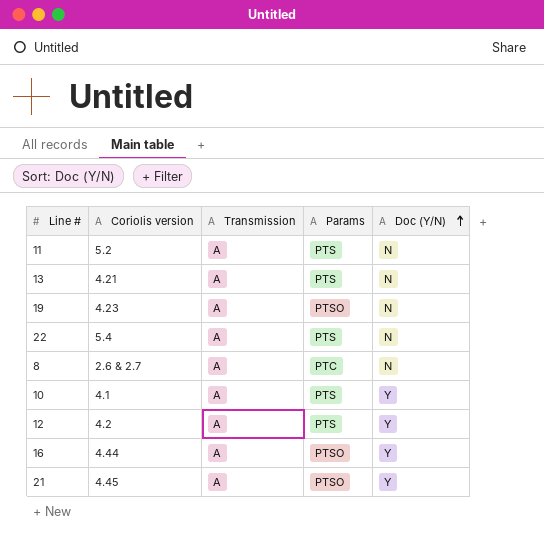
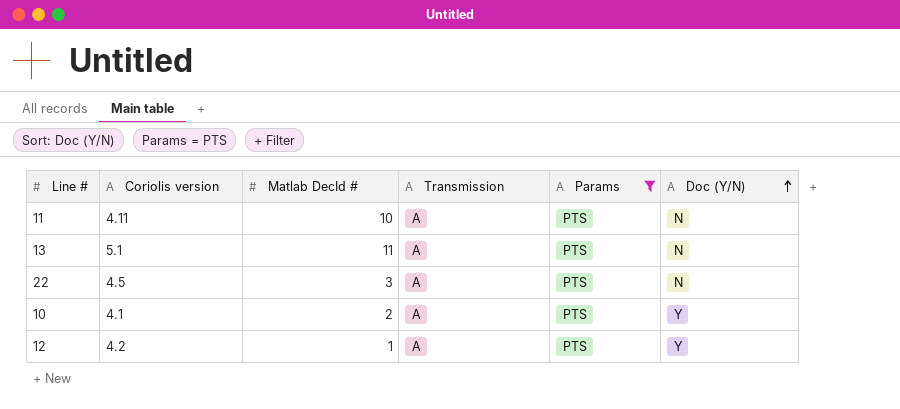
filter: none -> Params = PTS
column Matlab DecId # | position: none -> 3
11 | Coriolis version: 5.2 -> 4.11
13 | Coriolis version: 4.21 -> 5.1
22 | Coriolis version: 5.4 -> 4.5

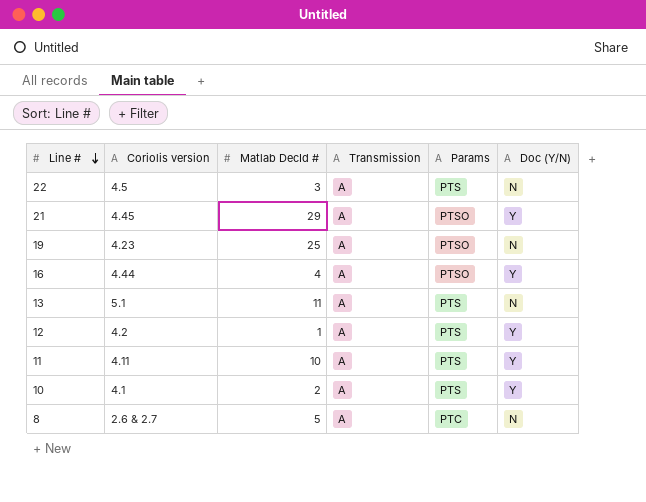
filter: Params = PTS -> none
row order: Doc (Y/N) ascending -> Line # descending
11 | Doc (Y/N): N -> Y

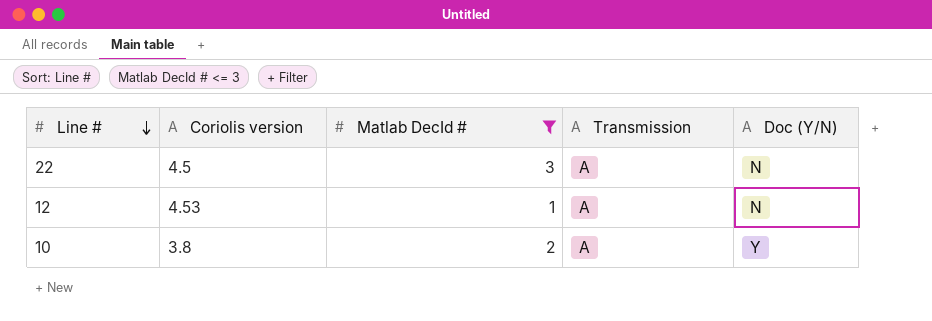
filter: none -> Matlab DecId # <= 3
column Params | position: 5 -> none
12 | Coriolis version: 4.2 -> 4.53
12 | Doc (Y/N): Y -> N
10 | Coriolis version: 4.1 -> 3.8

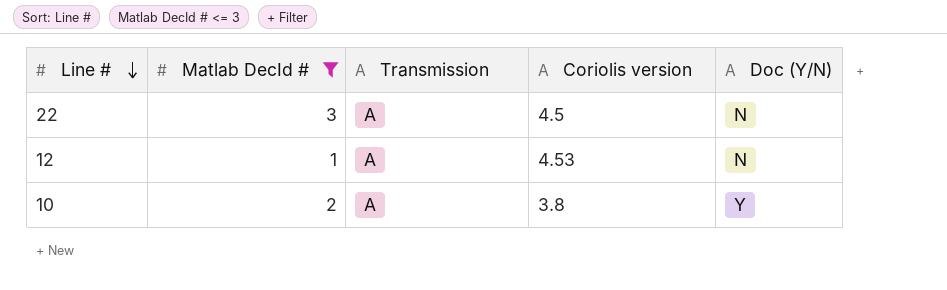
column Coriolis version | position: 2 -> 4

